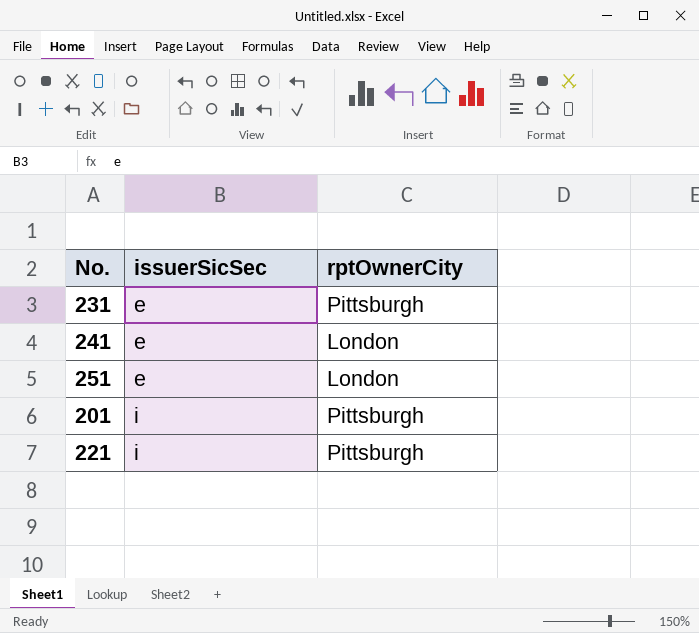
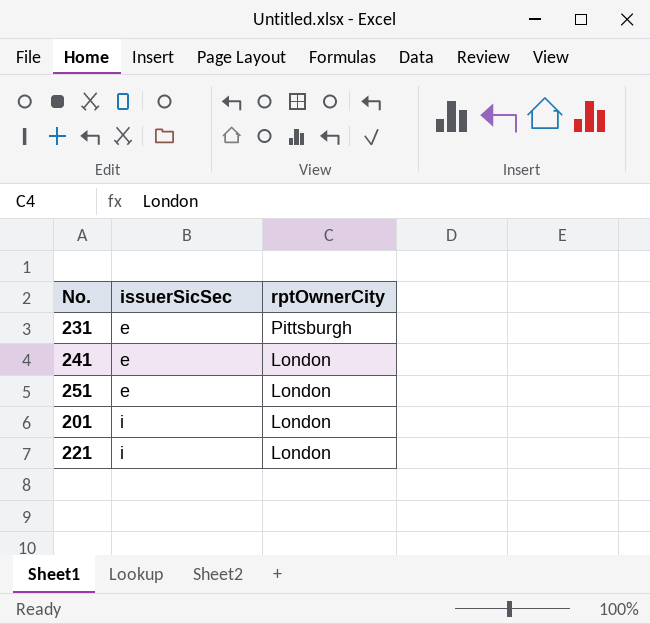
201 | rptOwnerCity: Pittsburgh -> London
221 | rptOwnerCity: Pittsburgh -> London

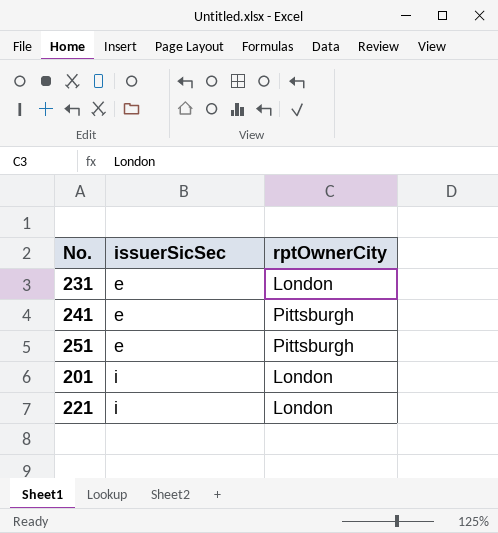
231 | rptOwnerCity: Pittsburgh -> London
241 | rptOwnerCity: London -> Pittsburgh
251 | rptOwnerCity: London -> Pittsburgh

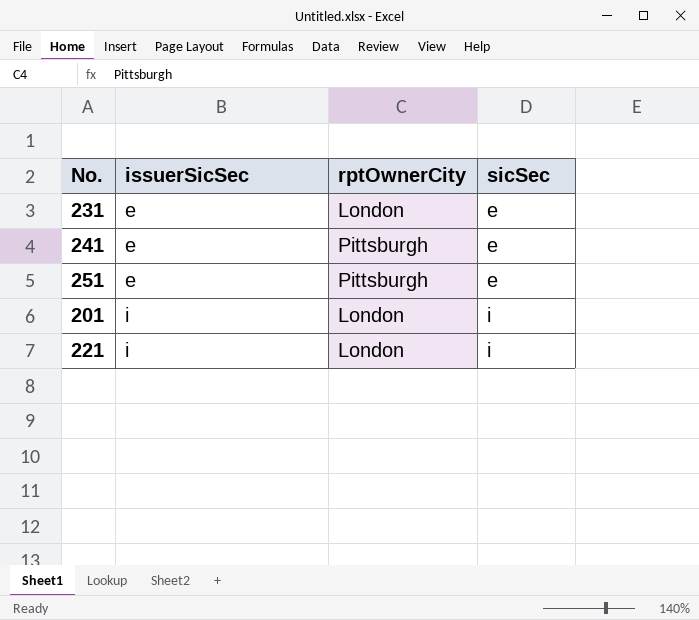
column sicSec | position: none -> 4

